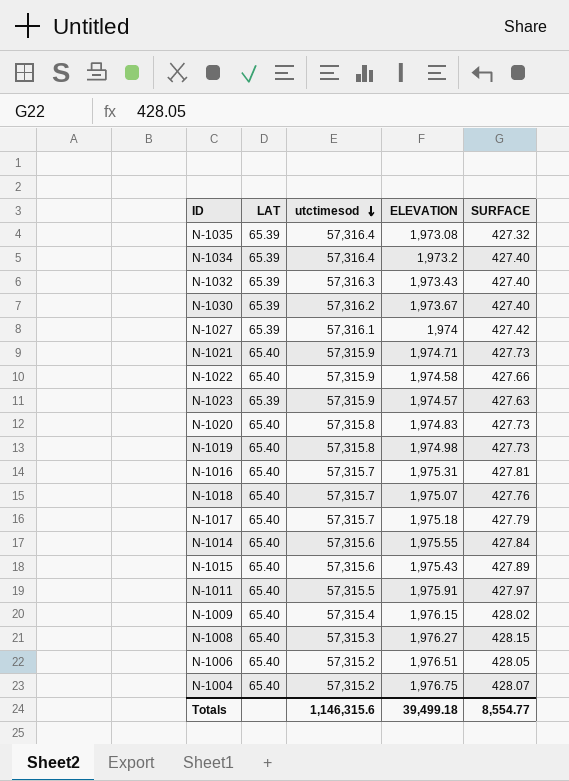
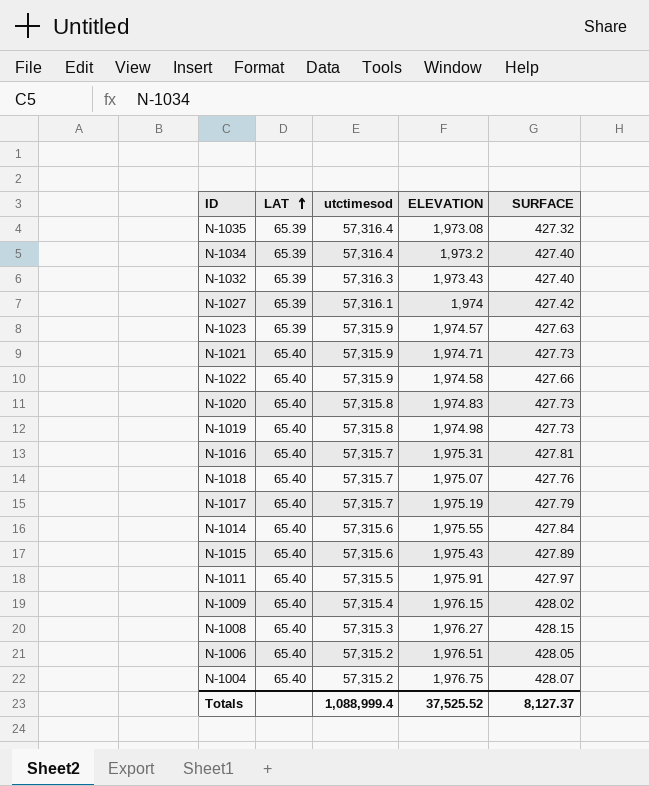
row order: utctimesod descending -> LAT ascending
row N-1030: 65.39 | 57,316.2 | 1,973.67 | 427.40 -> none
N-1017 | ELEVATION: 1,975.18 -> 1,975.19
Totals | utctimesod: 1,146,315.6 -> 1,088,999.4
Totals | ELEVATION: 39,499.18 -> 37,525.52
Totals | SURFACE: 8,554.77 -> 8,127.37

